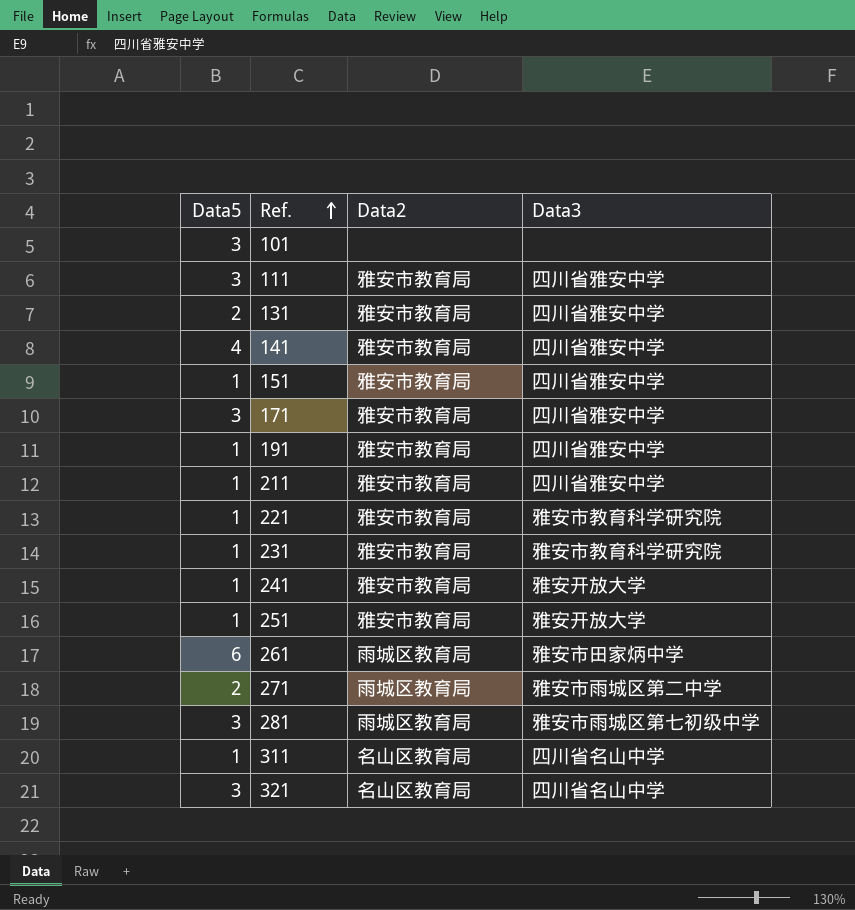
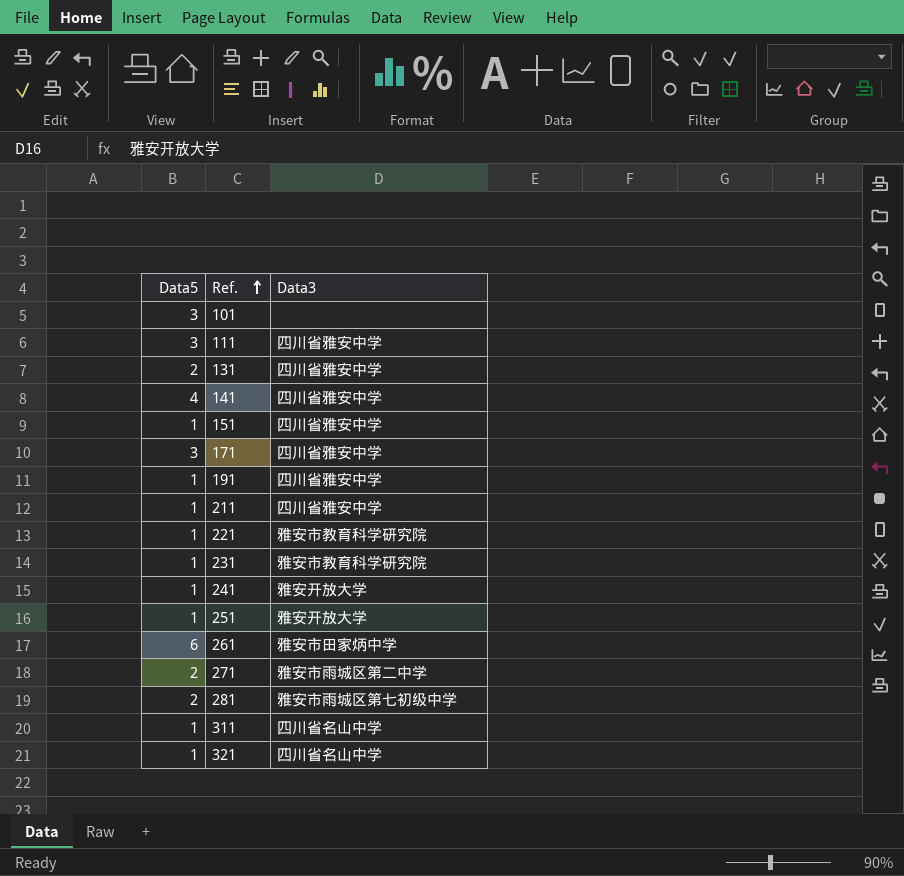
column Data2 | position: 3 -> none
281 | Data5: 3 -> 2
321 | Data5: 3 -> 1

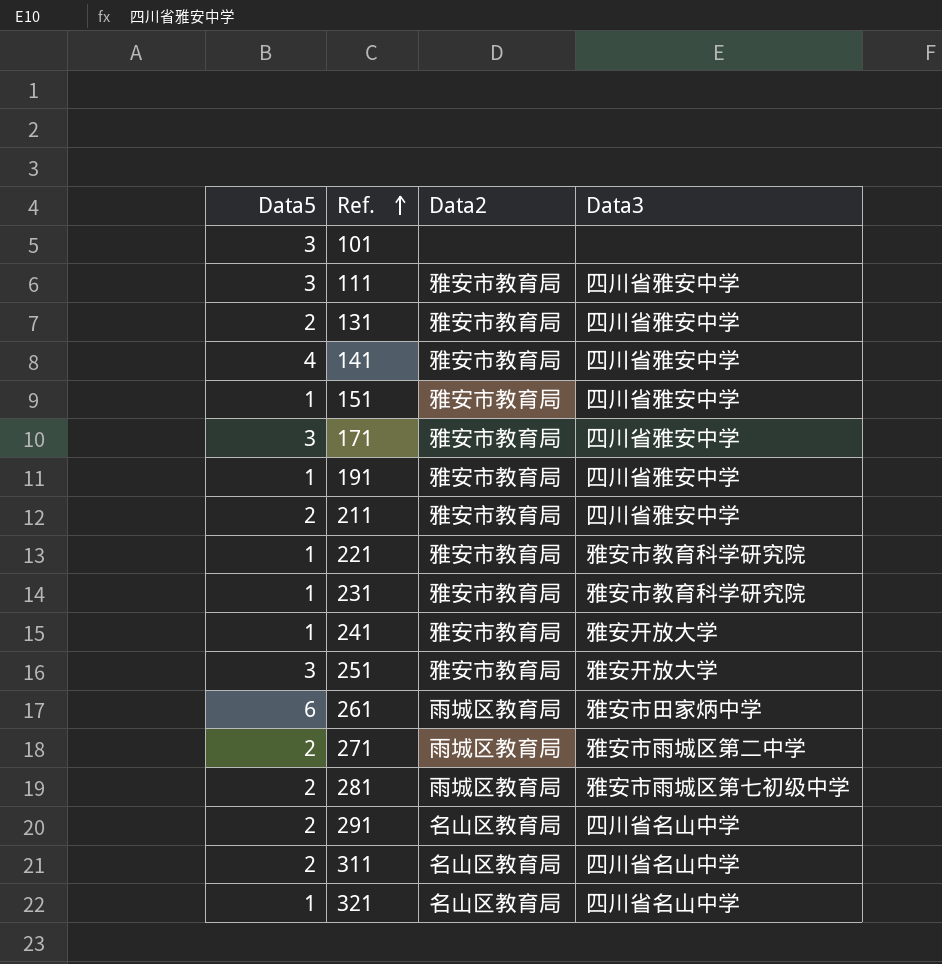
column Data2 | position: none -> 3
211 | Data5: 1 -> 2
251 | Data5: 1 -> 3
row 291: none -> 2 | 名山区教育局 | 四川省名山中学
311 | Data5: 1 -> 2

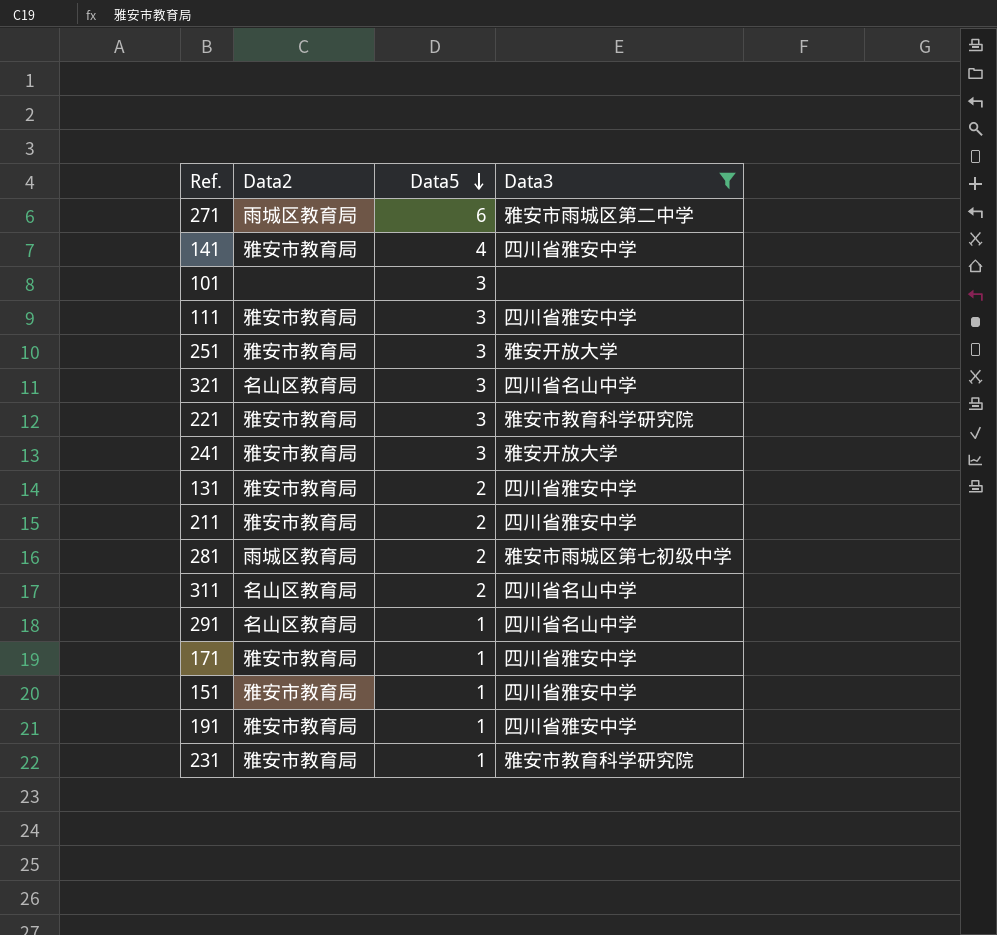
filter: none -> Data3 != 雅安市田家炳中学
row order: Ref. ascending -> Data5 descending
column Data5 | position: 1 -> 3
271 | Data5: 2 -> 6
321 | Data5: 1 -> 3
221 | Data5: 1 -> 3
241 | Data5: 1 -> 3
291 | Data5: 2 -> 1
171 | Data5: 3 -> 1

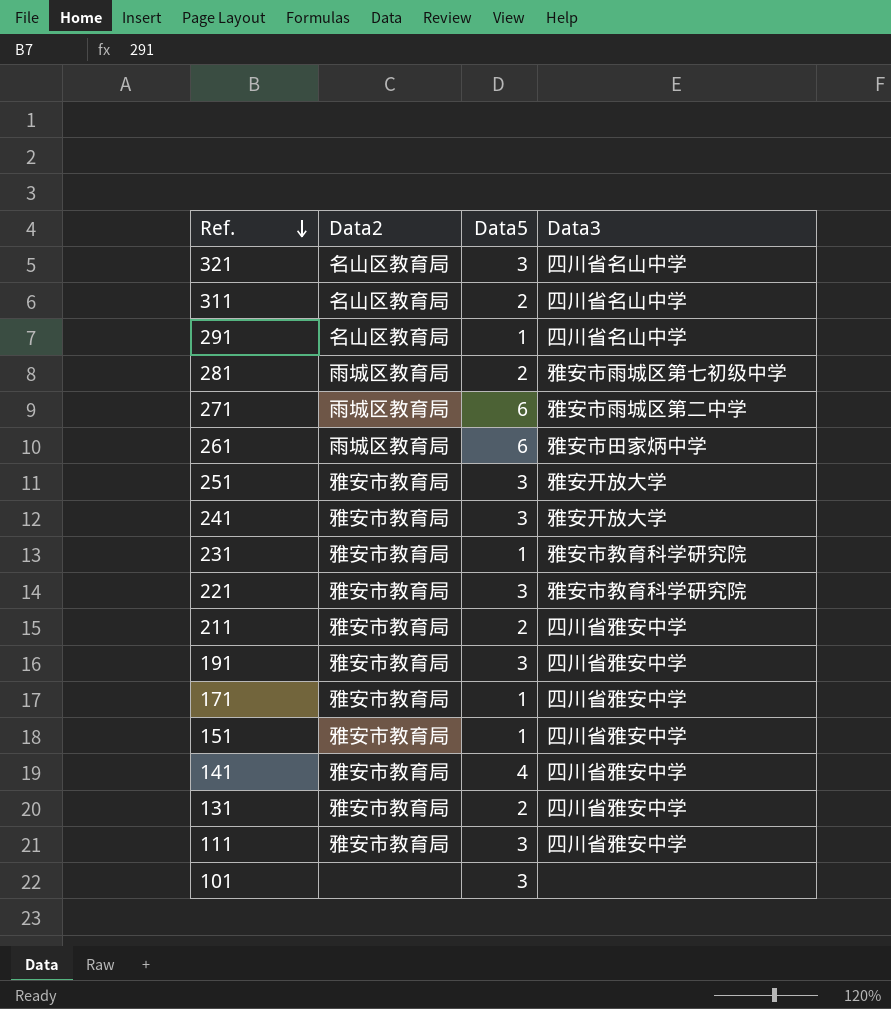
filter: Data3 != 雅安市田家炳中学 -> none
row order: Data5 descending -> Ref. descending
191 | Data5: 1 -> 3

